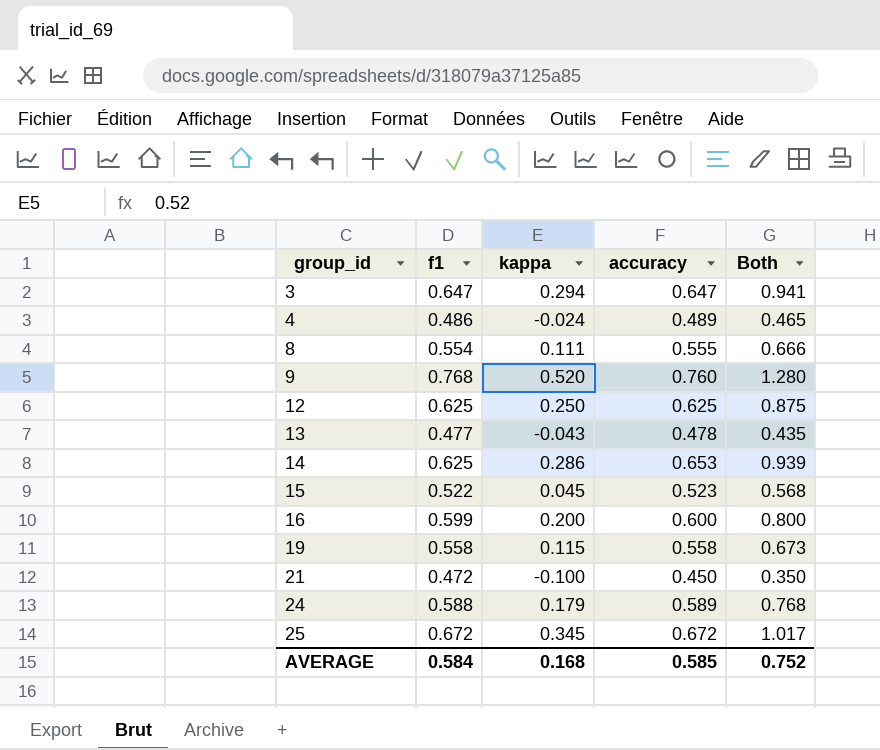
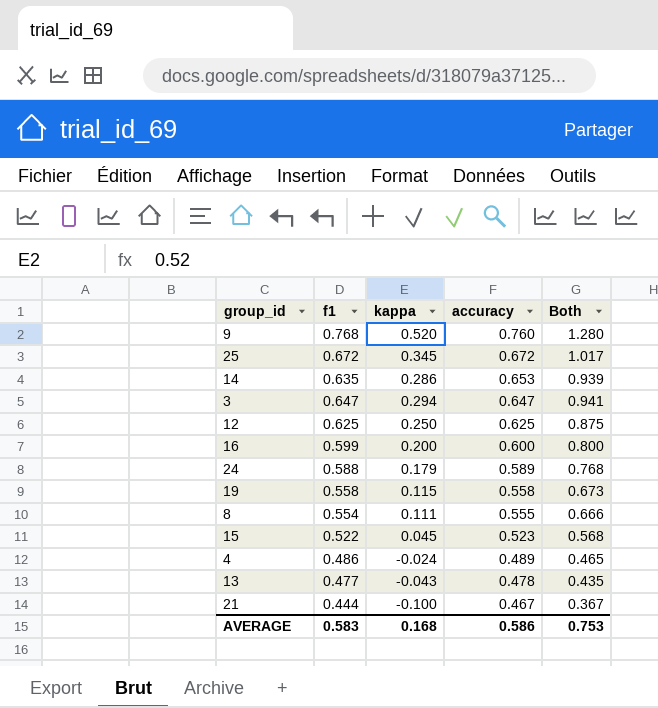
row order: group_id ascending -> accuracy descending
14 | f1: 0.625 -> 0.635
21 | f1: 0.472 -> 0.444
21 | accuracy: 0.450 -> 0.467
21 | Both: 0.350 -> 0.367
AVERAGE | f1: 0.584 -> 0.583
AVERAGE | accuracy: 0.585 -> 0.586
AVERAGE | Both: 0.752 -> 0.753

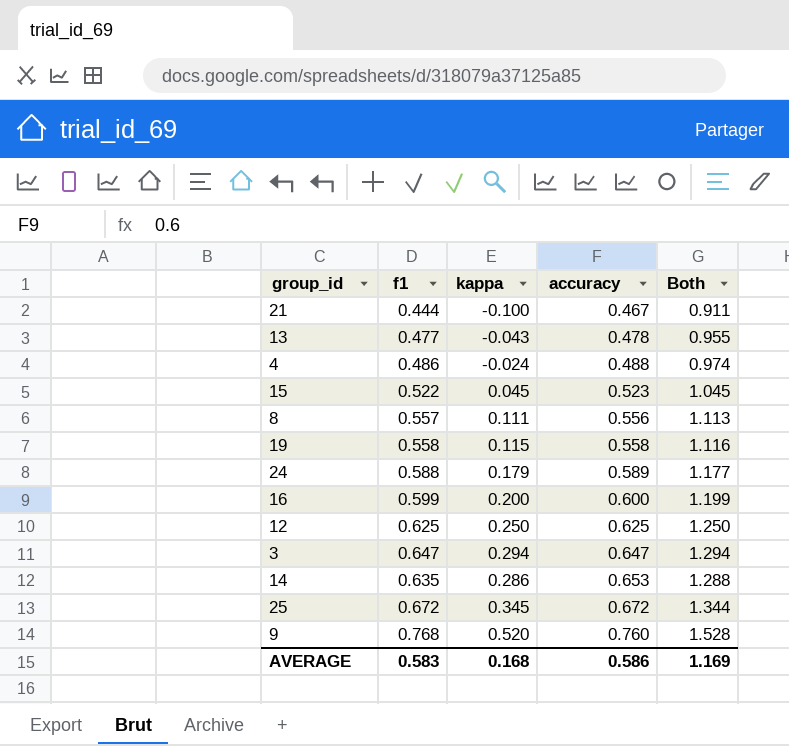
row order: accuracy descending -> accuracy ascending
column Both | formula: [kappa] + [accuracy] -> [f1] + [accuracy]
4 | accuracy: 0.489 -> 0.488
8 | f1: 0.554 -> 0.557
8 | accuracy: 0.555 -> 0.556
AVERAGE | Both: 0.753 -> 1.169

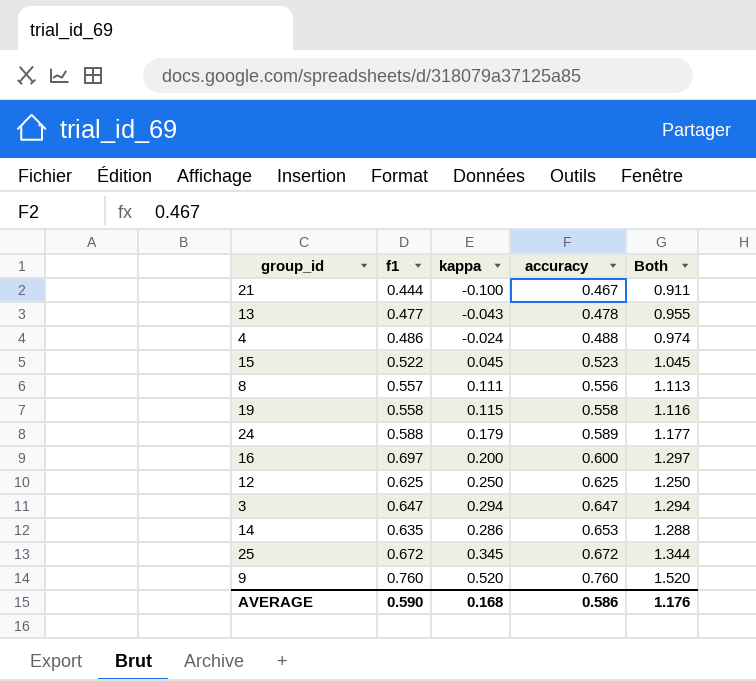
16 | f1: 0.599 -> 0.697
16 | Both: 1.199 -> 1.297
9 | f1: 0.768 -> 0.760
9 | Both: 1.528 -> 1.520
AVERAGE | f1: 0.583 -> 0.590
AVERAGE | Both: 1.169 -> 1.176

